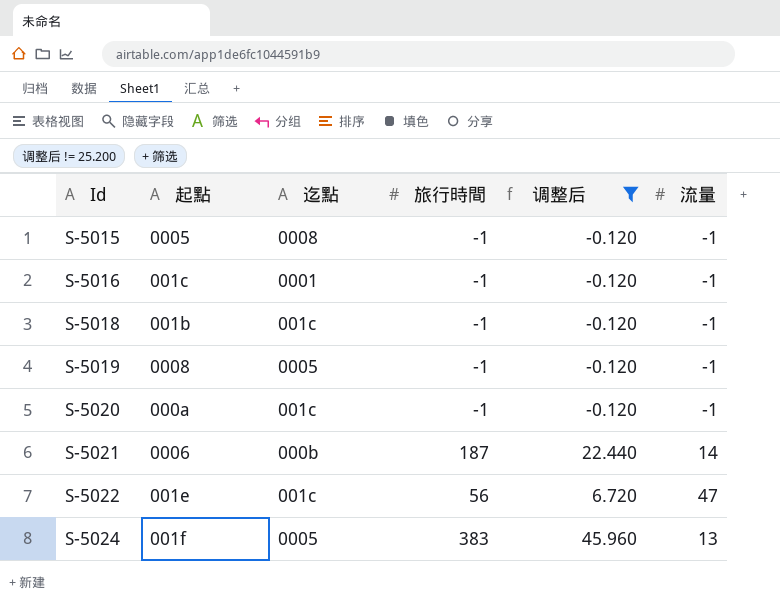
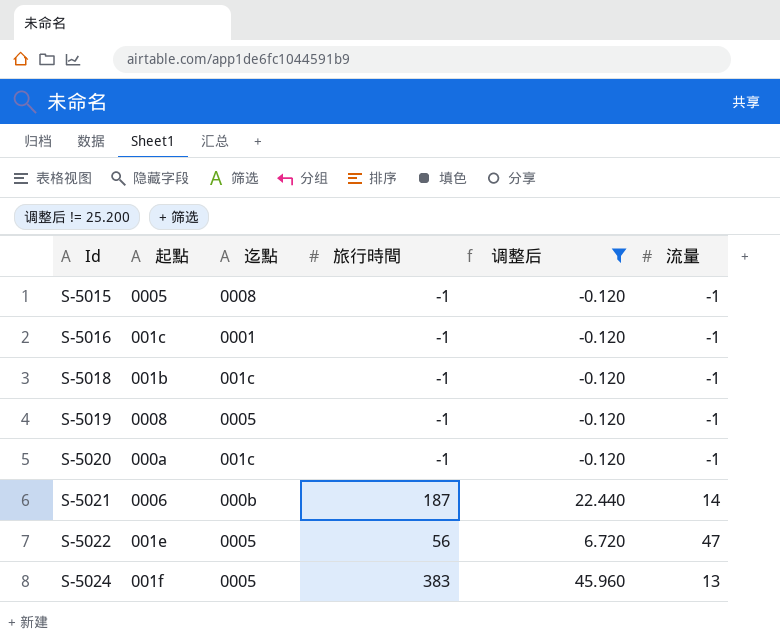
S-5022 | 迄點: 001c -> 0005

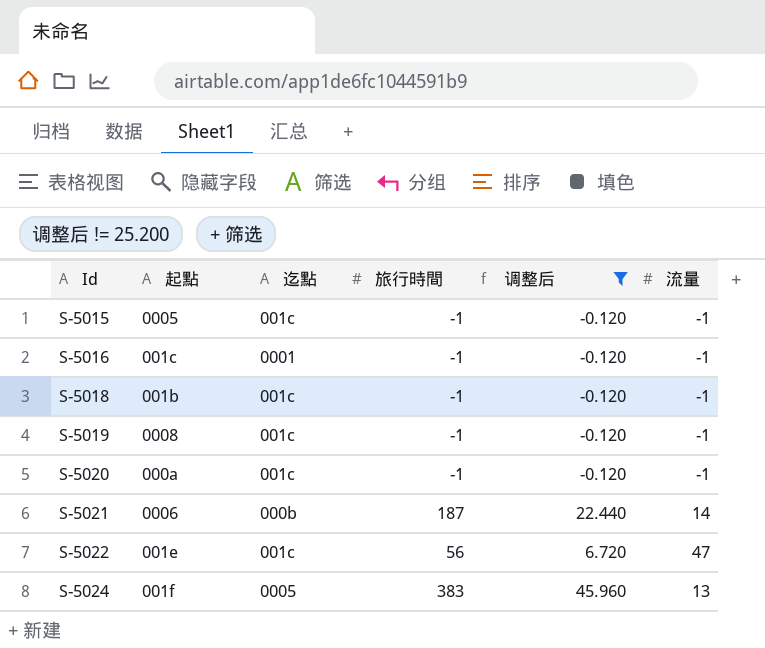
S-5015 | 迄點: 0008 -> 001c
S-5019 | 迄點: 0005 -> 001c
S-5022 | 迄點: 0005 -> 001c

